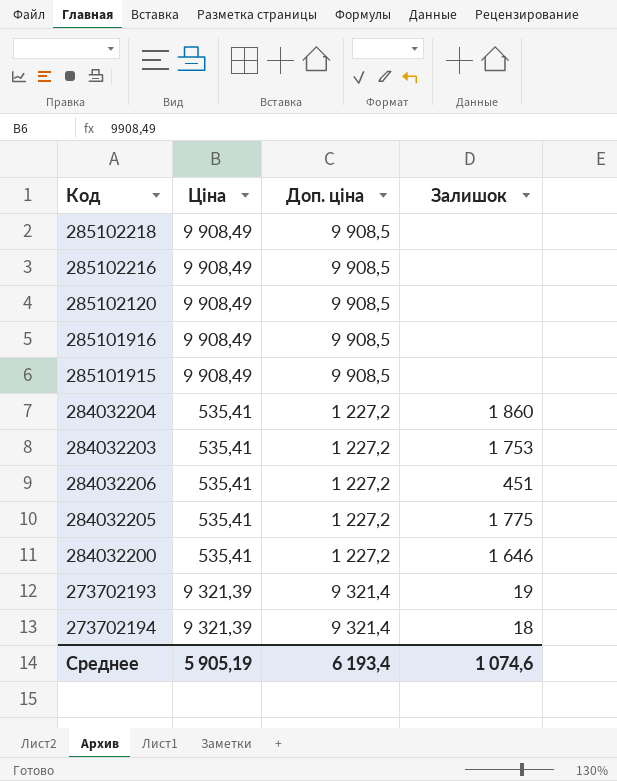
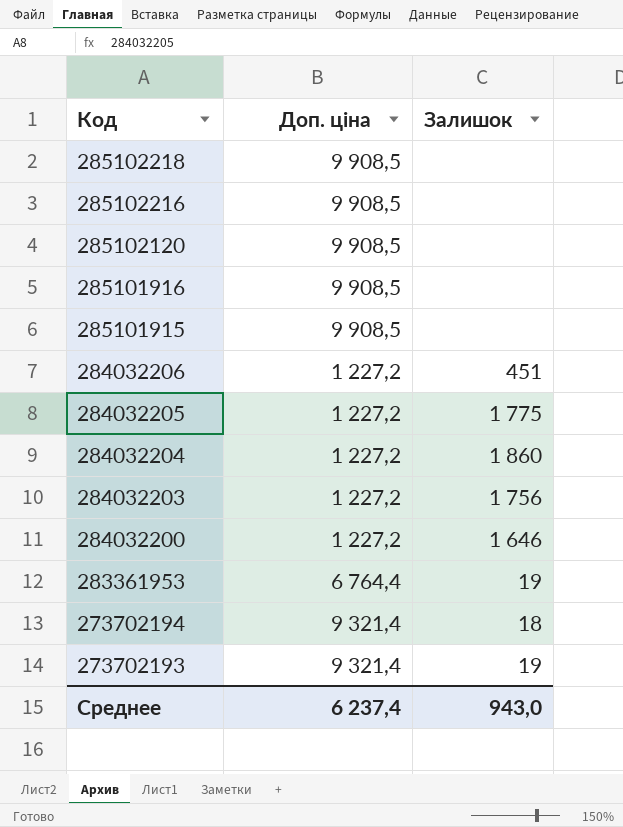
row order: none -> Код descending
column Ціна | position: 2 -> none
284032203 | Залишок: 1 753 -> 1 756
row 283361953: none -> 6 764,4 | 19
Среднее | Доп. ціна: 6 193,4 -> 6 237,4
Среднее | Залишок: 1 074,6 -> 943,0

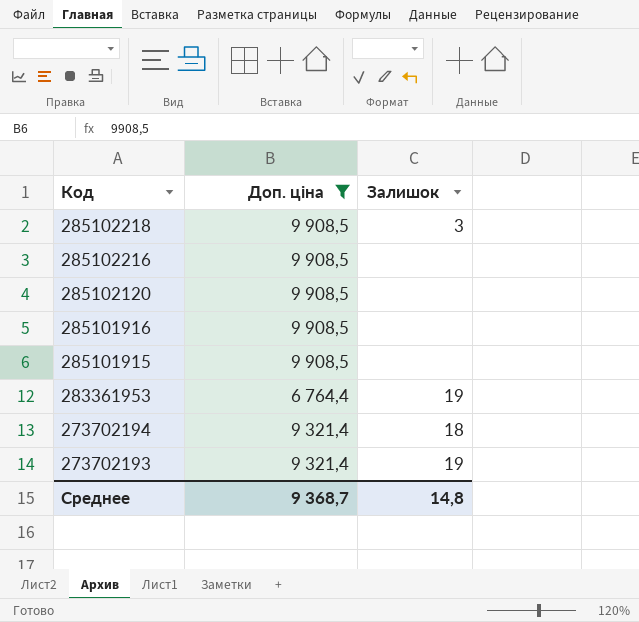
filter: none -> Доп. ціна != 1 227,2
285102218 | Залишок: none -> 3
Среднее | Доп. ціна: 6 237,4 -> 9 368,7
Среднее | Залишок: 943,0 -> 14,8

